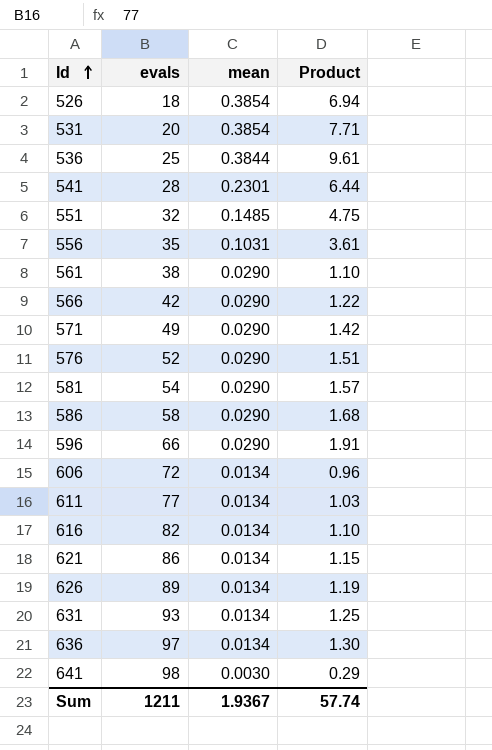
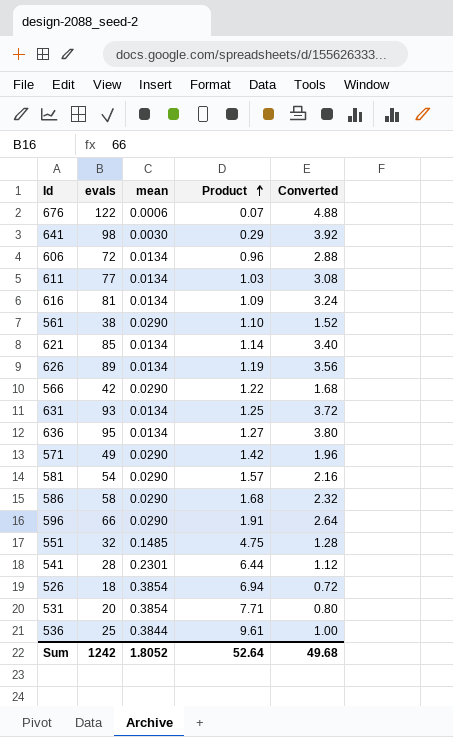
row order: Id ascending -> Product ascending
column Converted | formula: none -> [evals] * 0.04
row 556: 35 | 0.1031 | 3.61 -> none
row 576: 52 | 0.0290 | 1.51 -> none
row 676: none -> 122 | 0.0006 | 0.07 | 4.88
616 | evals: 82 -> 81
616 | Product: 1.10 -> 1.09
621 | evals: 86 -> 85
621 | Product: 1.15 -> 1.14
636 | evals: 97 -> 95
636 | Product: 1.30 -> 1.27
Sum | evals: 1211 -> 1242
Sum | mean: 1.9367 -> 1.8052
Sum | Product: 57.74 -> 52.64

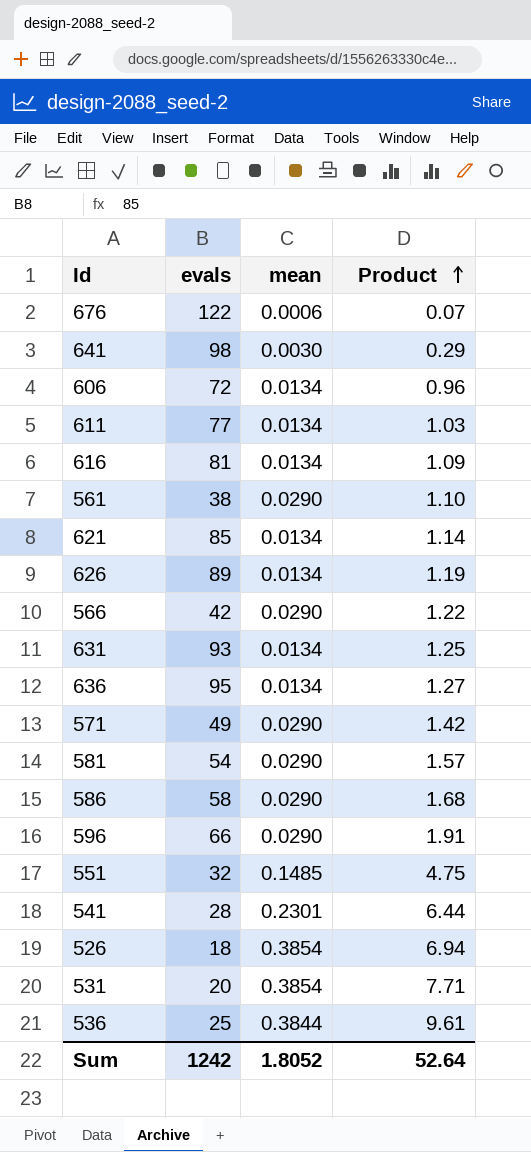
column Converted | formula: [evals] * 0.04 -> none

